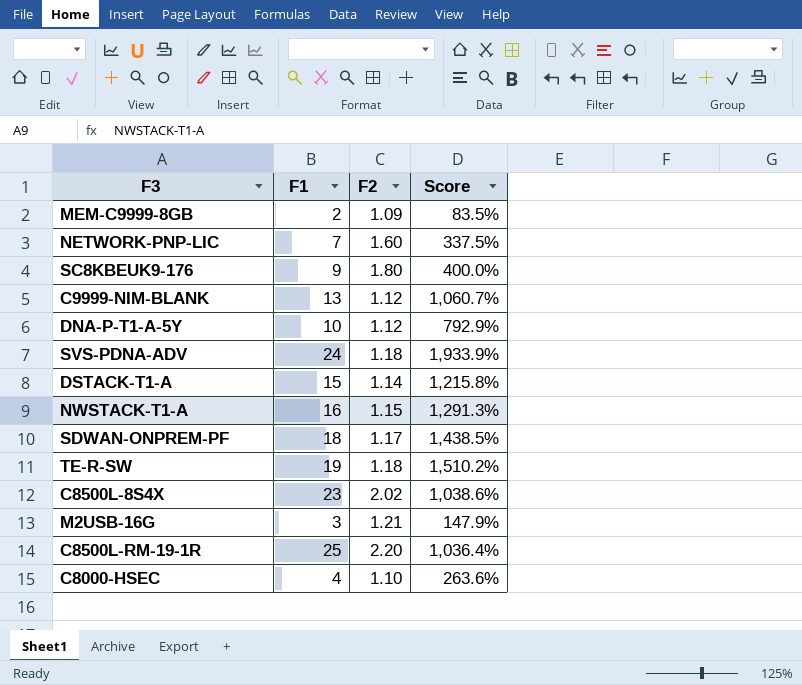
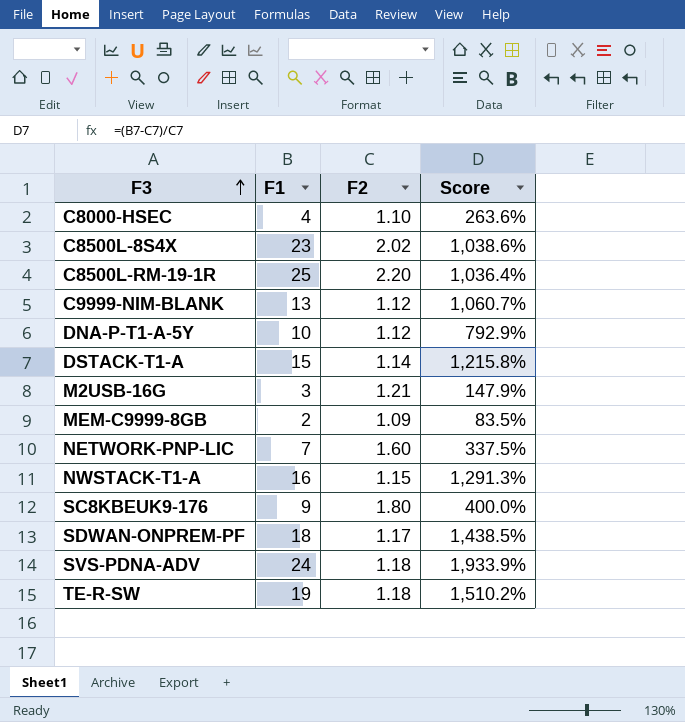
row order: none -> F3 ascending

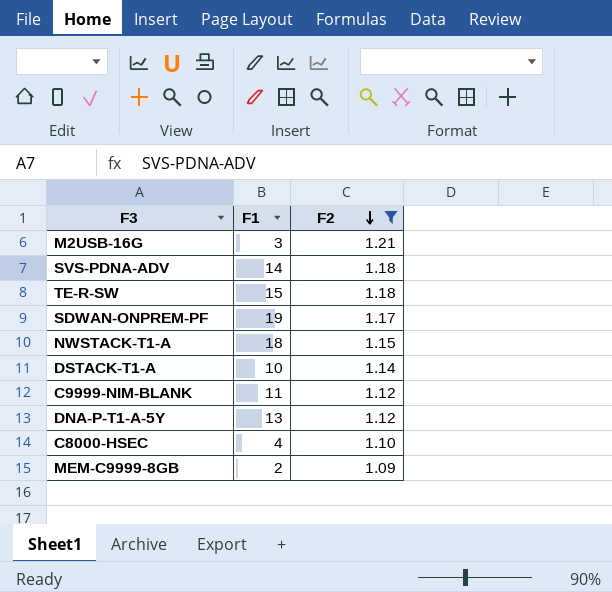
filter: none -> F2 <= 1.21
row order: F3 ascending -> F2 descending
column Score | formula: ([F1] - [F2]) / [F2] -> none
SVS-PDNA-ADV | F1: 24 -> 14
TE-R-SW | F1: 19 -> 15
SDWAN-ONPREM-PF | F1: 18 -> 19
NWSTACK-T1-A | F1: 16 -> 18
DSTACK-T1-A | F1: 15 -> 10
C9999-NIM-BLANK | F1: 13 -> 11
DNA-P-T1-A-5Y | F1: 10 -> 13

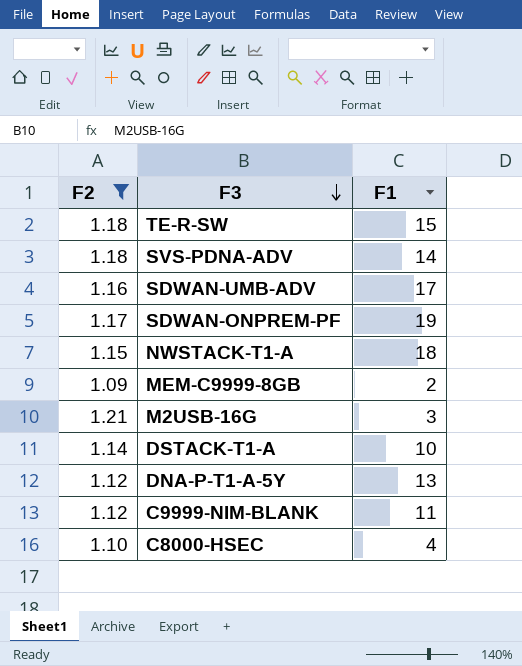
row order: F2 descending -> F3 descending
column F2 | position: 3 -> 1
row SDWAN-UMB-ADV: none -> 1.16 | 17

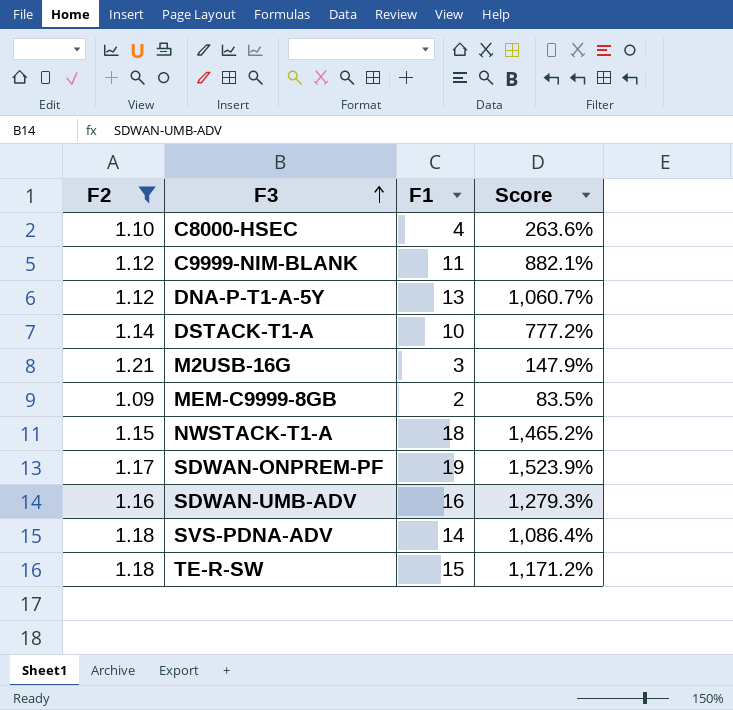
row order: F3 descending -> F3 ascending
column Score | formula: none -> ([F1] - [F2]) / [F2]
SDWAN-UMB-ADV | F1: 17 -> 16

